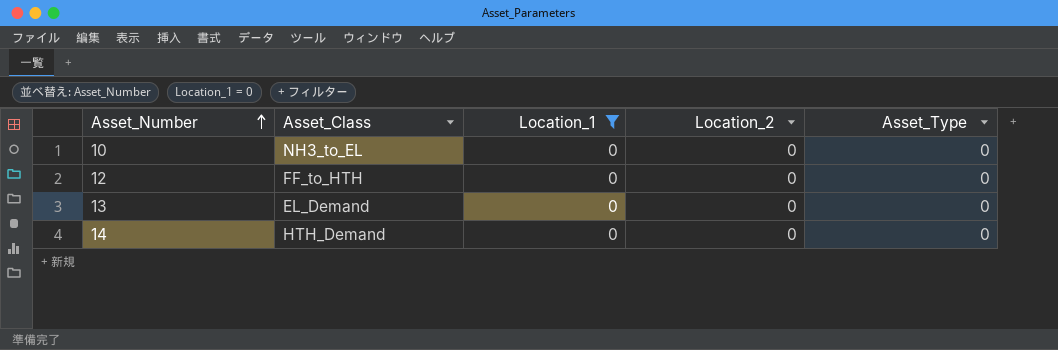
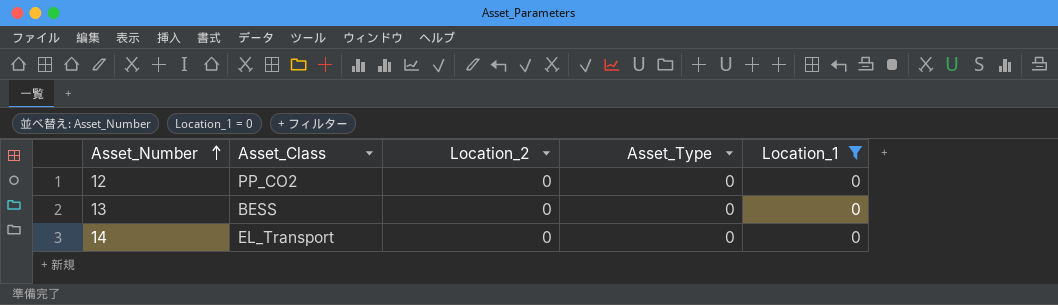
column Location_1 | position: 3 -> 5
row 10: NH3_to_EL | 0 | 0 | 0 -> none
12 | Asset_Class: FF_to_HTH -> PP_CO2
13 | Asset_Class: EL_Demand -> BESS
14 | Asset_Class: HTH_Demand -> EL_Transport

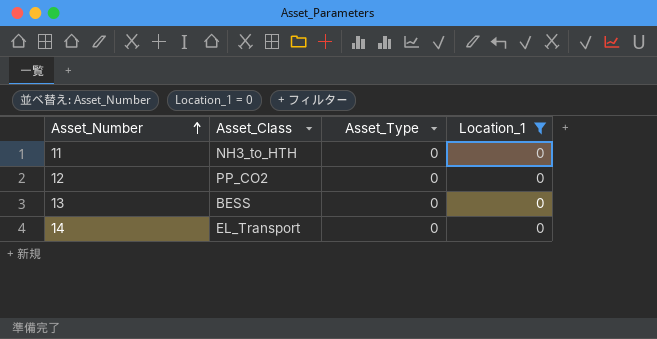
column Location_2 | position: 3 -> none
row 11: none -> NH3_to_HTH | 0 | 0

